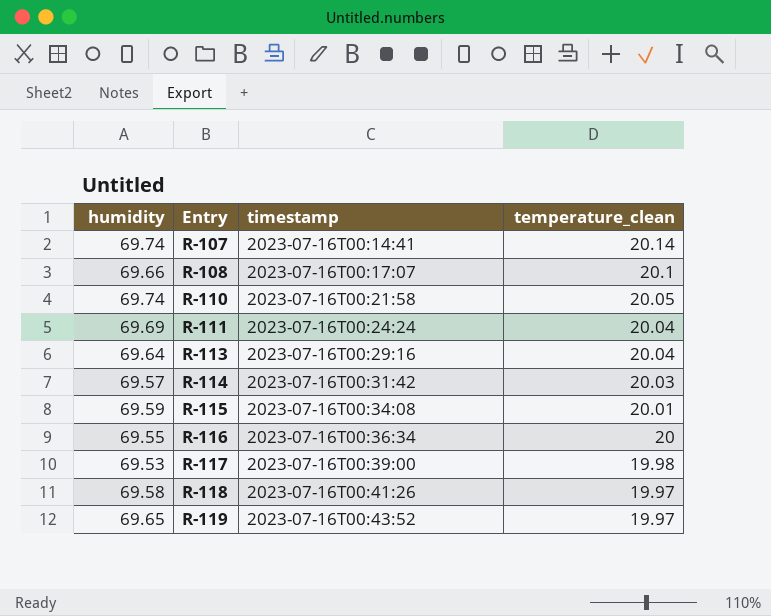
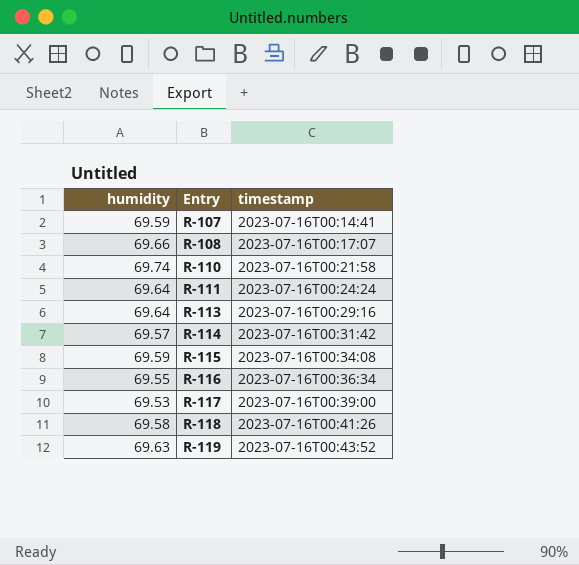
column temperature_clean | position: 4 -> none
R-107 | humidity: 69.74 -> 69.59
R-111 | humidity: 69.69 -> 69.64
R-119 | humidity: 69.65 -> 69.63

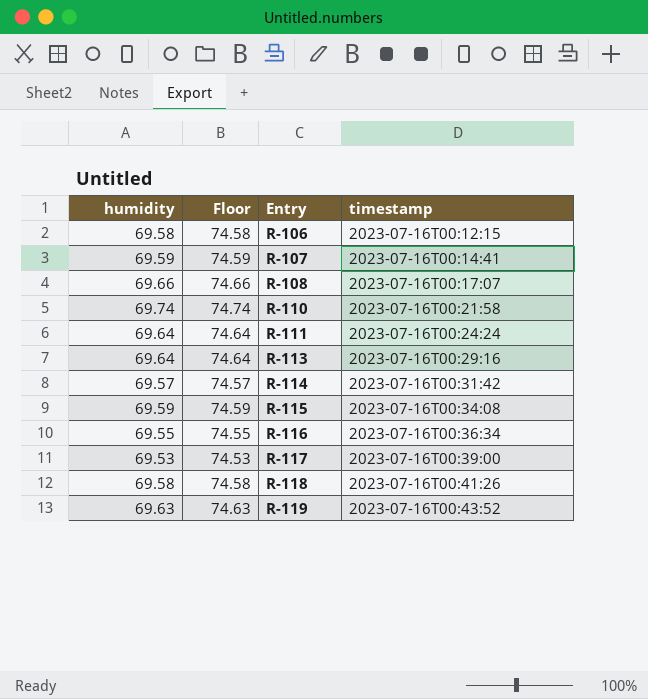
column Floor | formula: none -> [humidity] + 5
row R-106: none -> 69.58 | 74.58 | 2023-07-16T00:12:15

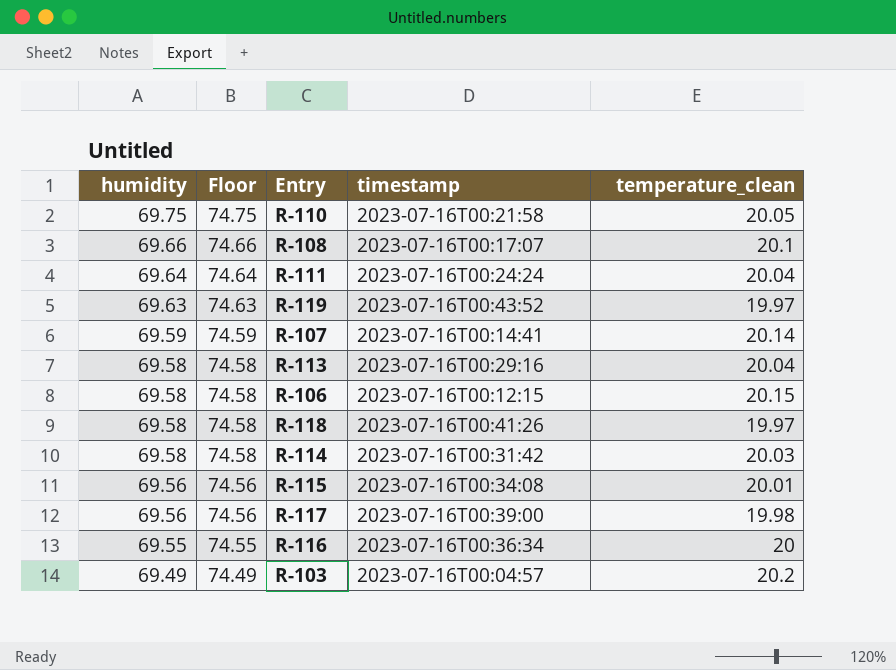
row order: Entry ascending -> humidity descending
column temperature_clean | position: none -> 5
R-110 | humidity: 69.74 -> 69.75
R-110 | Floor: 74.74 -> 74.75
R-113 | humidity: 69.64 -> 69.58
R-113 | Floor: 74.64 -> 74.58
R-114 | humidity: 69.57 -> 69.58
R-114 | Floor: 74.57 -> 74.58
R-115 | humidity: 69.59 -> 69.56
R-115 | Floor: 74.59 -> 74.56
R-117 | humidity: 69.53 -> 69.56
R-117 | Floor: 74.53 -> 74.56
row R-103: none -> 69.49 | 74.49 | 2023-07-16T00:04:57 | 20.2

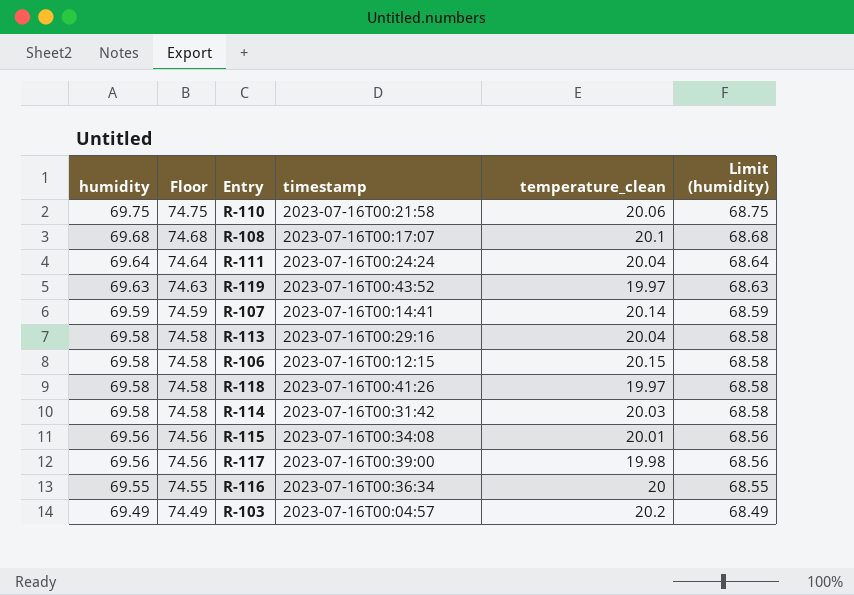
column Limit (humidity) | formula: none -> [humidity] - 1
R-110 | temperature_clean: 20.05 -> 20.06
R-108 | humidity: 69.66 -> 69.68
R-108 | Floor: 74.66 -> 74.68

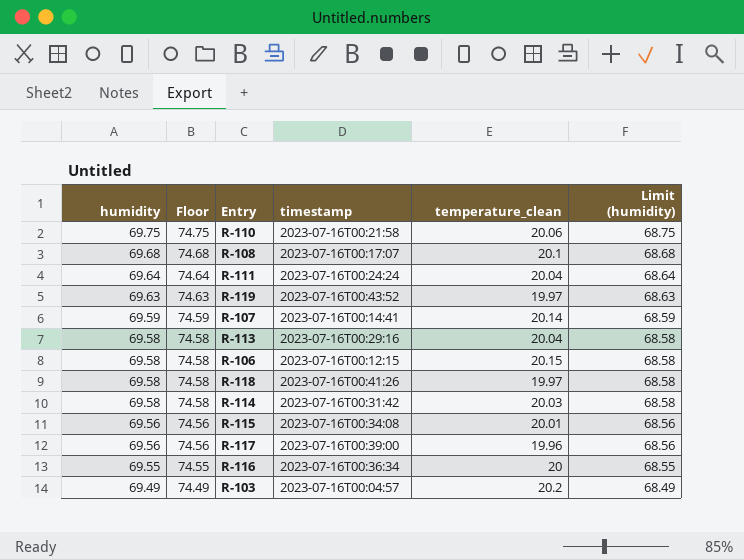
R-117 | temperature_clean: 19.98 -> 19.96

